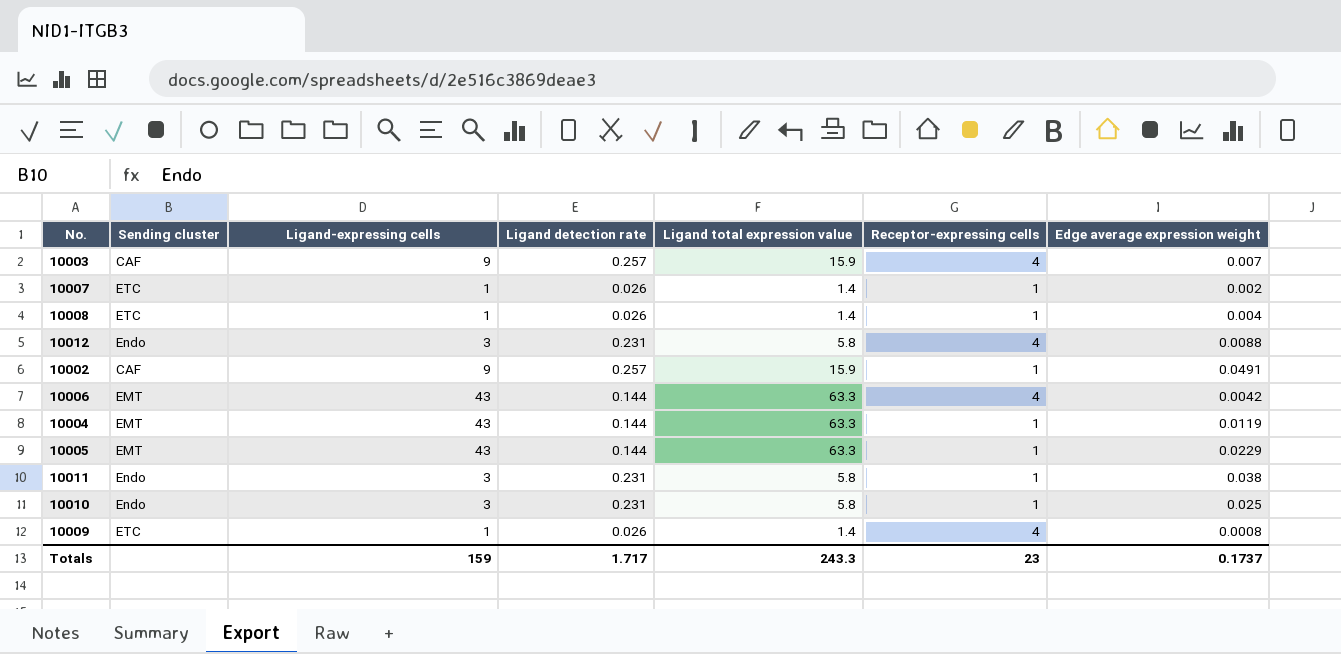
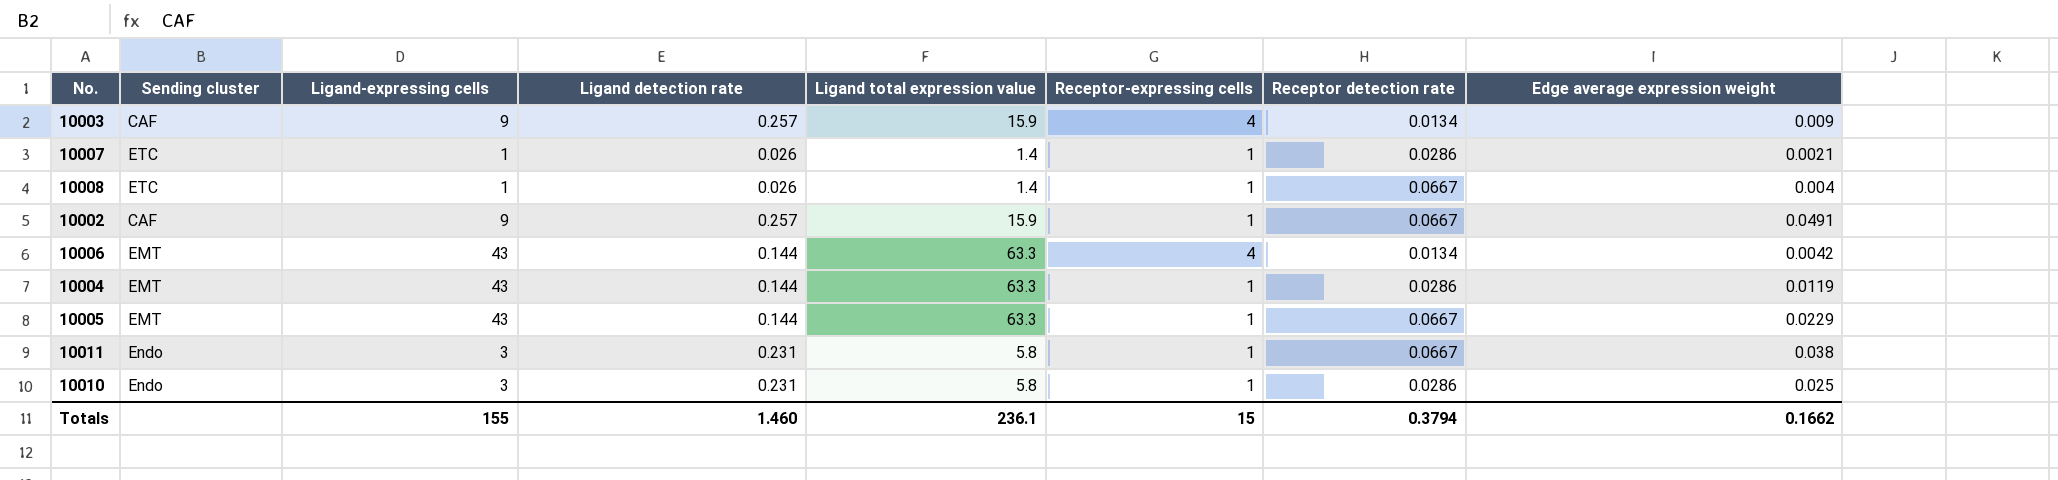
column Receptor detection rate | position: none -> 7
row 10012: Endo | 3 | 0.231 | 5.8 | 4 | 0.0088 -> none
row 10009: ETC | 1 | 0.026 | 1.4 | 4 | 0.0008 -> none
10003 | Edge average expression weight: 0.007 -> 0.009
10007 | Edge average expression weight: 0.002 -> 0.0021
Totals | Ligand-expressing cells: 159 -> 155
Totals | Ligand detection rate: 1.717 -> 1.460
Totals | Ligand total expression value: 243.3 -> 236.1
Totals | Receptor-expressing cells: 23 -> 15
Totals | Edge average expression weight: 0.1737 -> 0.1662

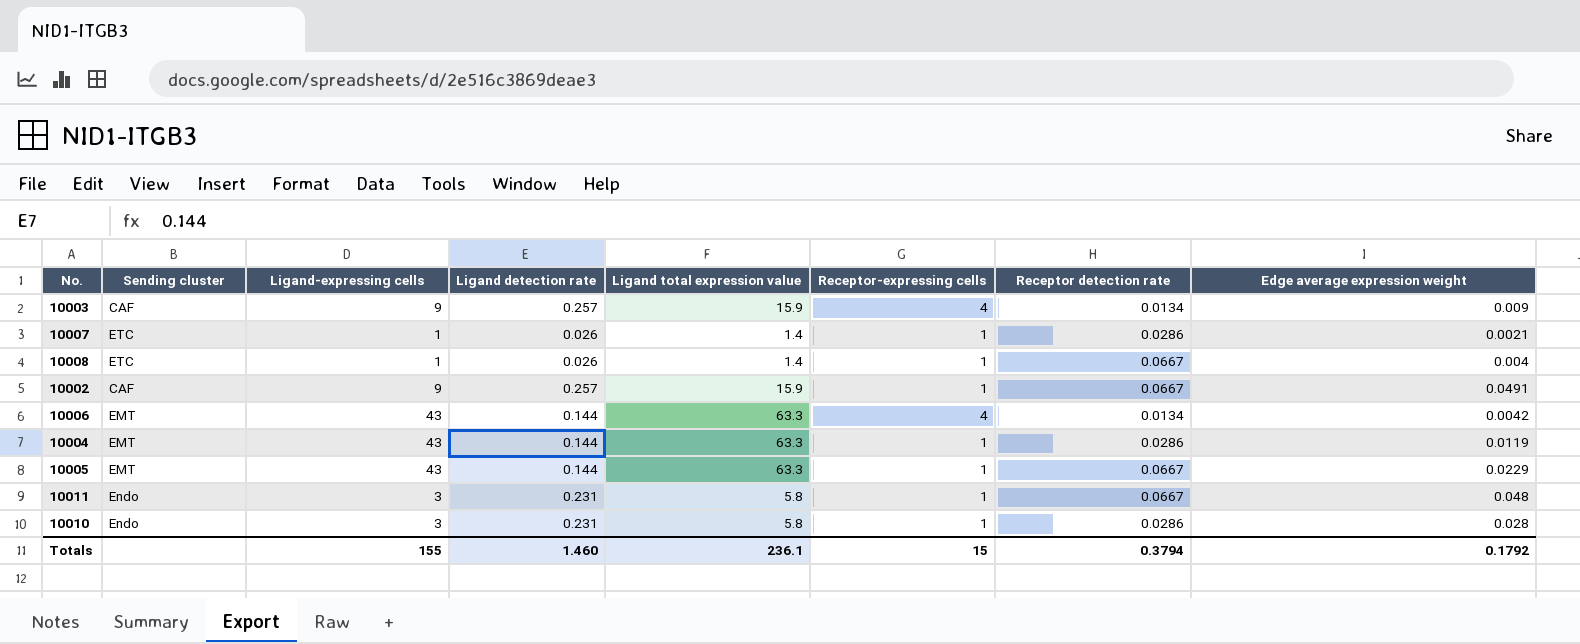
10011 | Edge average expression weight: 0.038 -> 0.048
10010 | Edge average expression weight: 0.025 -> 0.028
Totals | Edge average expression weight: 0.1662 -> 0.1792

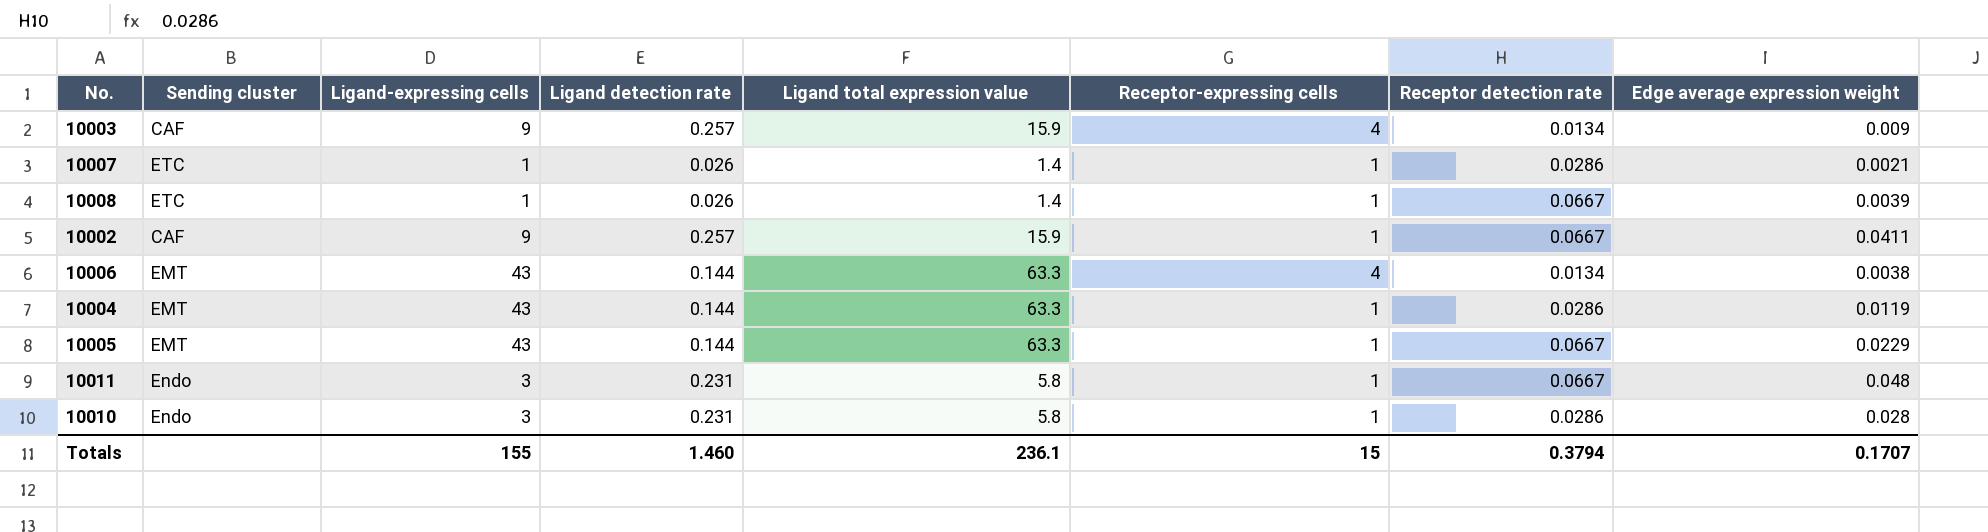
10008 | Edge average expression weight: 0.004 -> 0.0039
10002 | Edge average expression weight: 0.0491 -> 0.0411
10006 | Edge average expression weight: 0.0042 -> 0.0038
Totals | Edge average expression weight: 0.1792 -> 0.1707

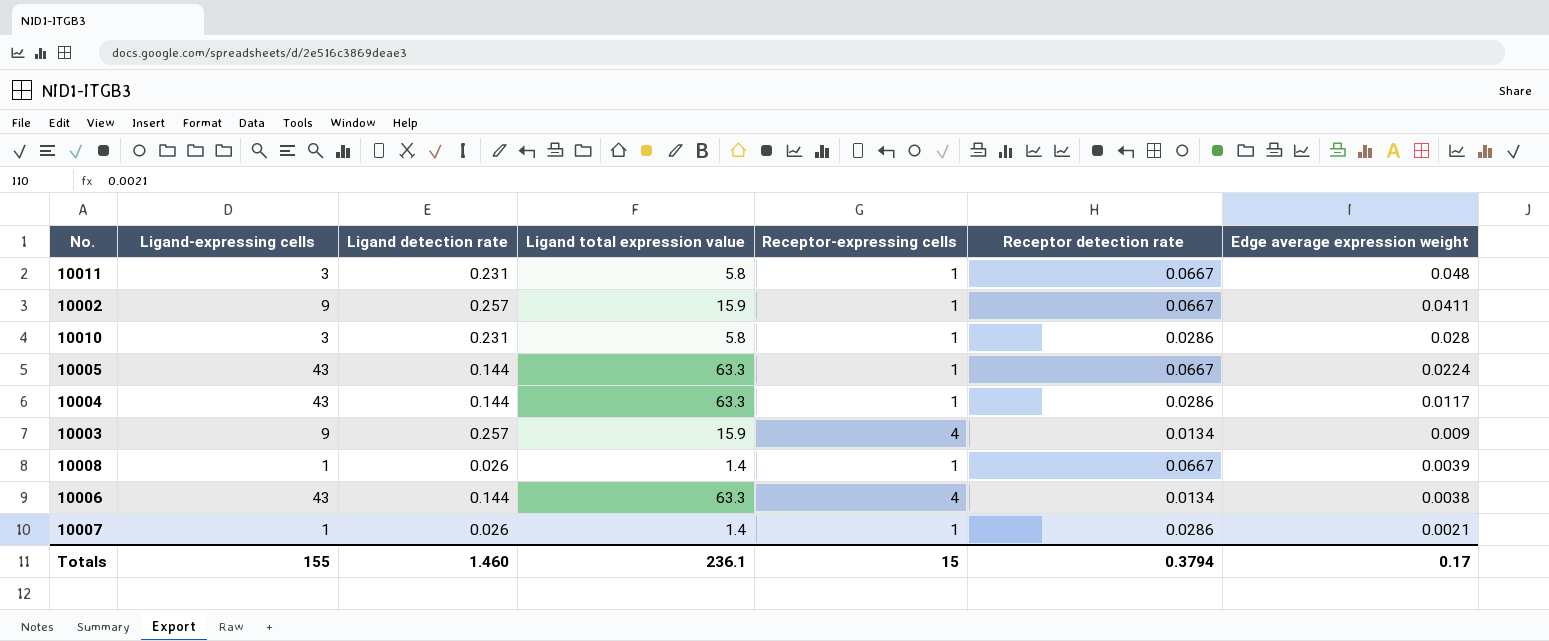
row order: none -> Edge average expression weight descending
column Sending cluster | position: 2 -> none
10005 | Edge average expression weight: 0.0229 -> 0.0224
10004 | Edge average expression weight: 0.0119 -> 0.0117
Totals | Edge average expression weight: 0.1707 -> 0.17

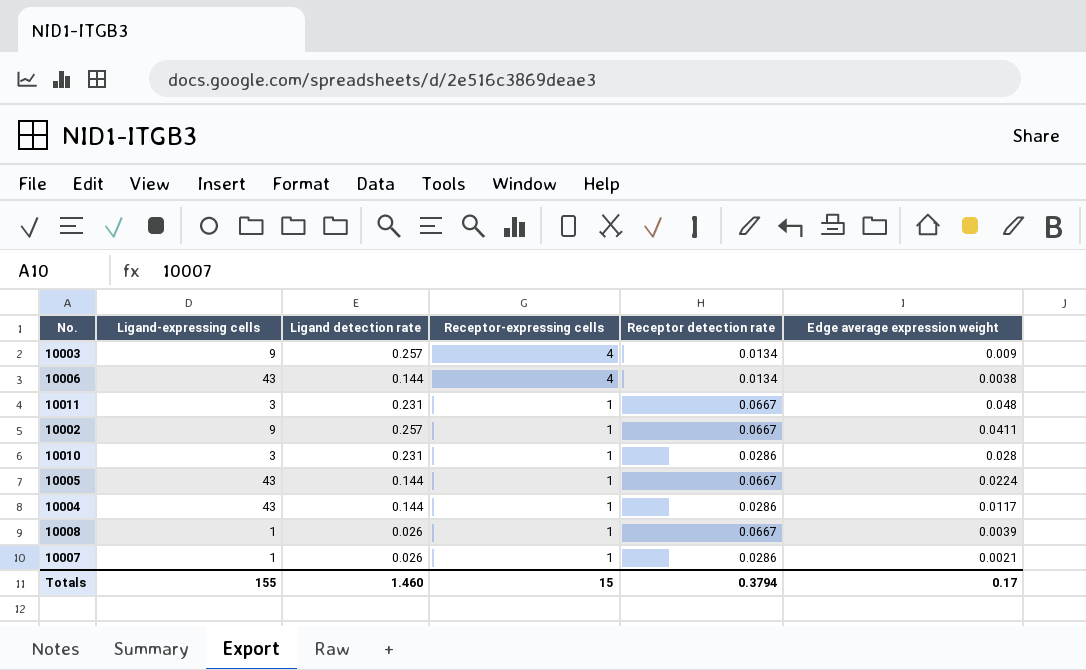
row order: Edge average expression weight descending -> Receptor-expressing cells descending
column Ligand total expression value | position: 4 -> none

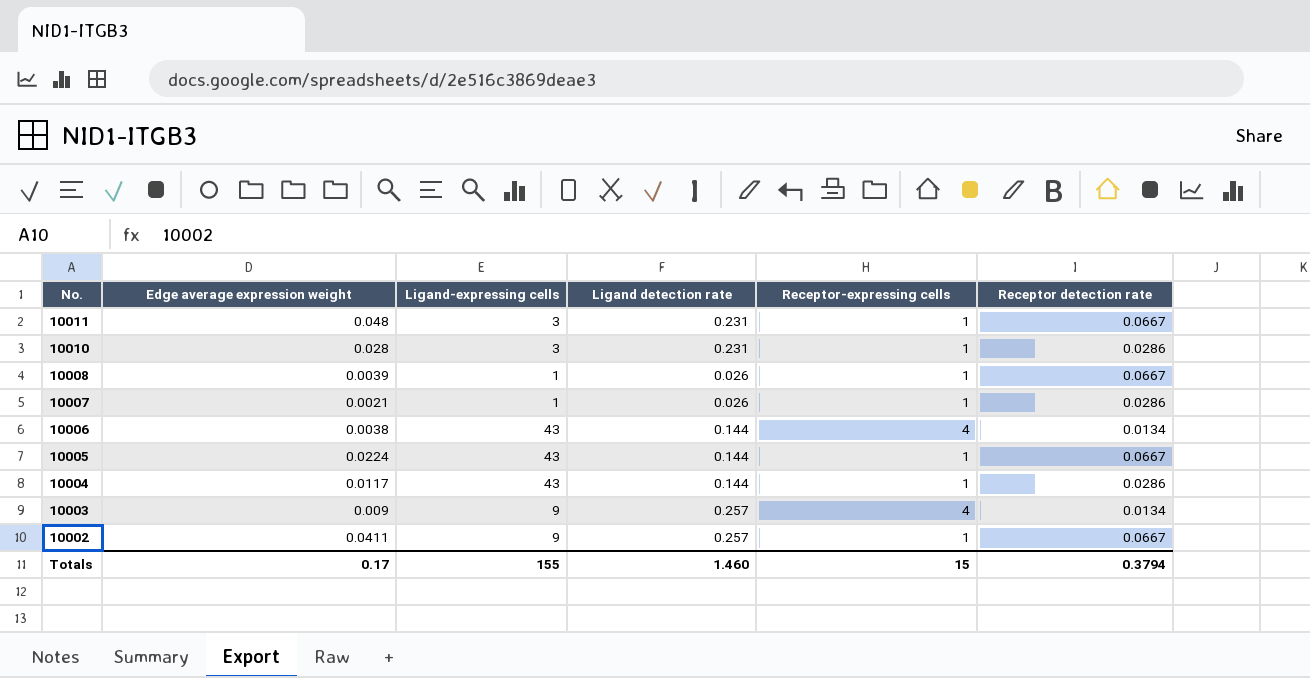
row order: Receptor-expressing cells descending -> No. descending
column Edge average expression weight | position: 6 -> 2

